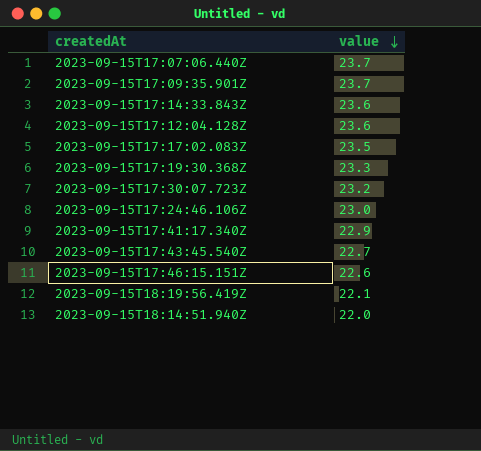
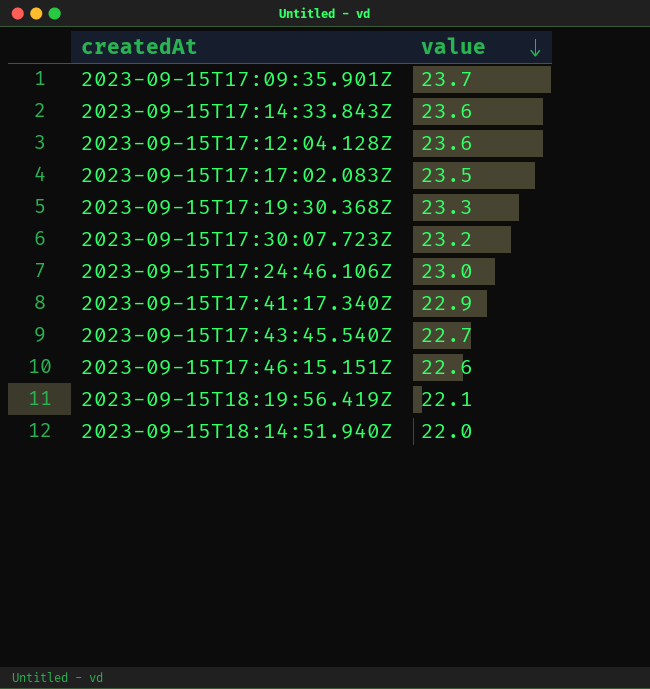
row 2023-09-15T17:07:06.440Z: 23.7 -> none

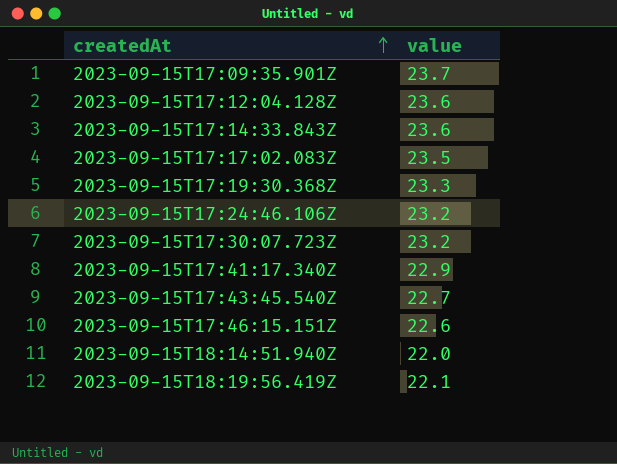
row order: value descending -> createdAt ascending
2023-09-15T17:24:46.106Z | value: 23.0 -> 23.2

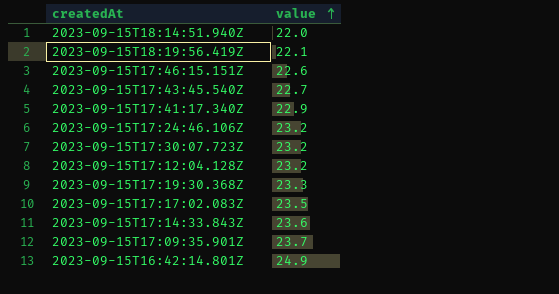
row order: createdAt ascending -> value ascending
2023-09-15T17:12:04.128Z | value: 23.6 -> 23.2
row 2023-09-15T16:42:14.801Z: none -> 24.9

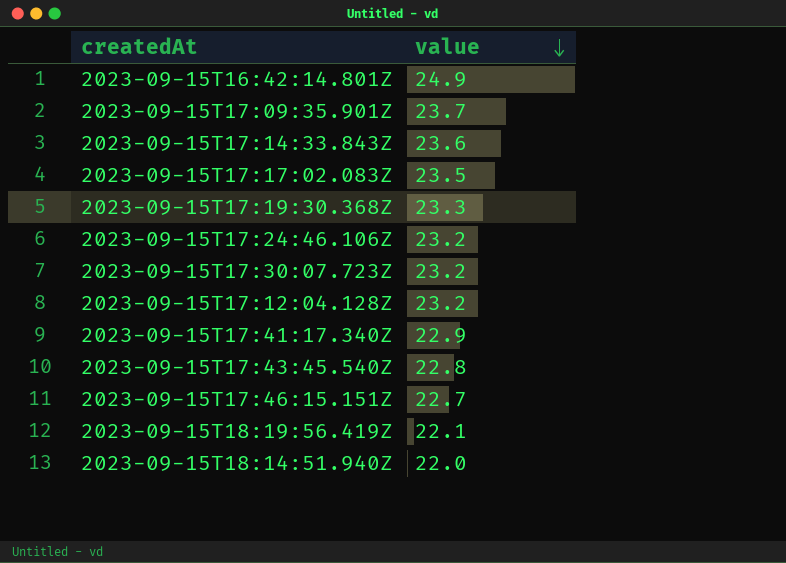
row order: value ascending -> value descending
2023-09-15T17:43:45.540Z | value: 22.7 -> 22.8
2023-09-15T17:46:15.151Z | value: 22.6 -> 22.7

